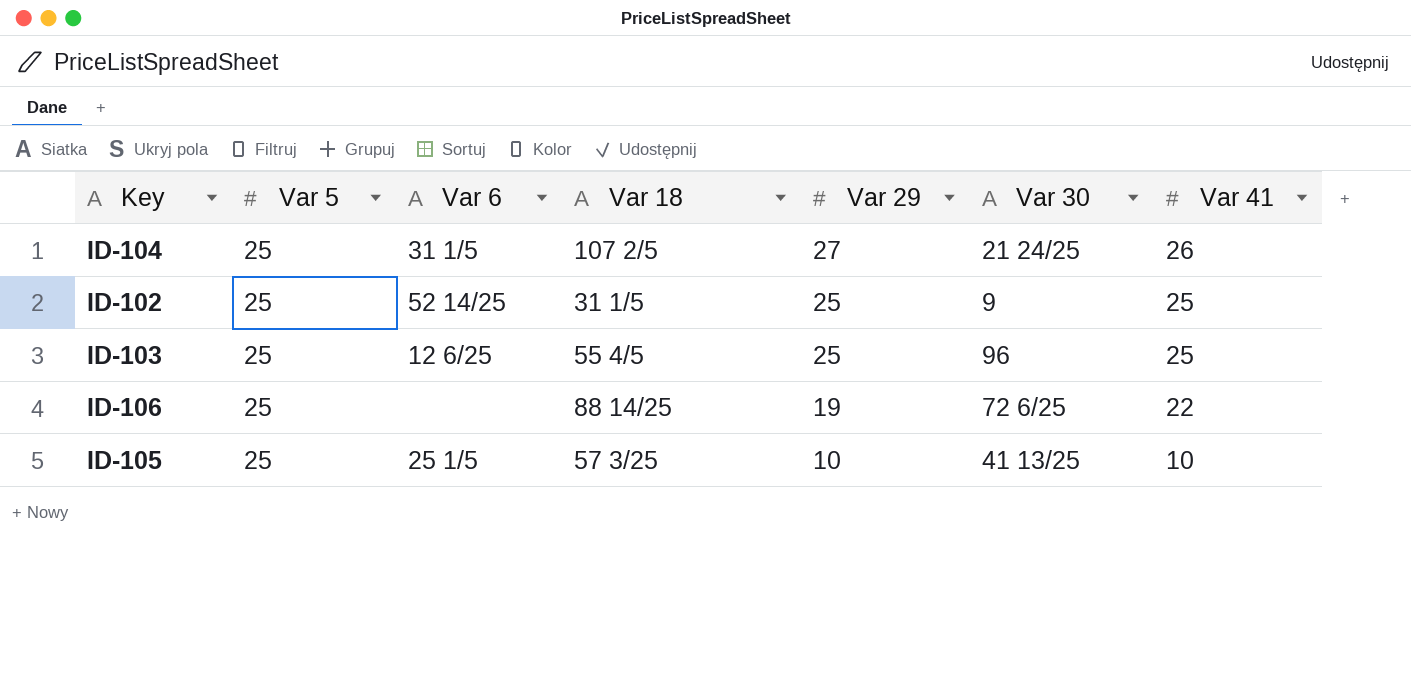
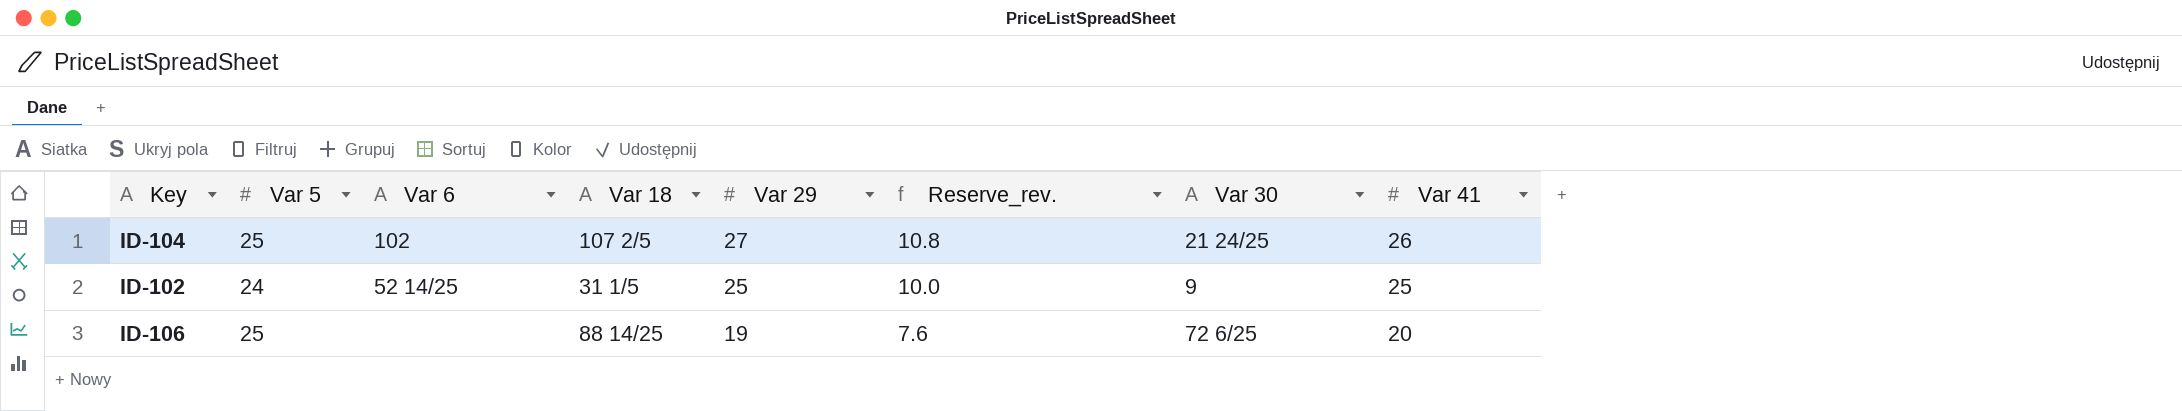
column Reserve_rev. | formula: none -> [Var 29] * 0.4
row ID-103: 25 | 12 6/25 | 55 4/5 | 25 | 96 | 25 -> none
row ID-105: 25 | 25 1/5 | 57 3/25 | 10 | 41 13/25 | 10 -> none
ID-104 | Var 6: 31 1/5 -> 102
ID-102 | Var 5: 25 -> 24
ID-106 | Var 41: 22 -> 20

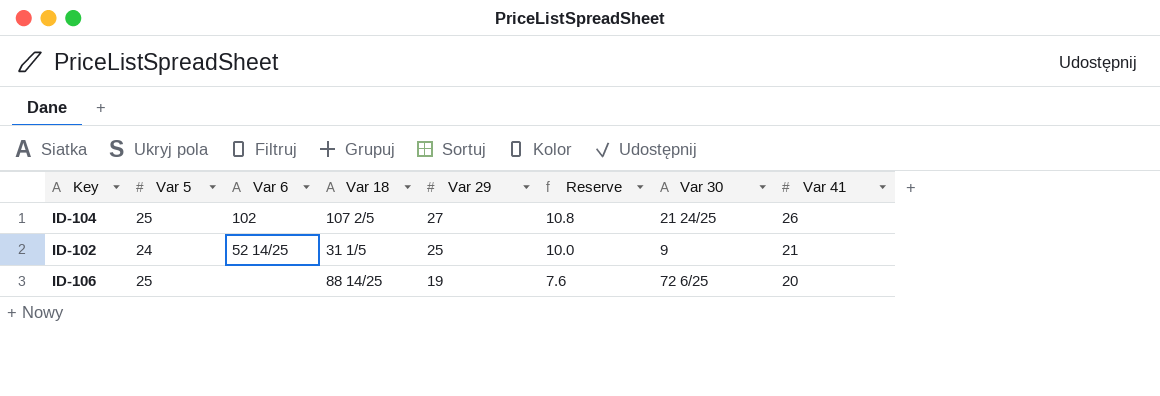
column name: Reserve_rev. -> Reserve
ID-102 | Var 41: 25 -> 21

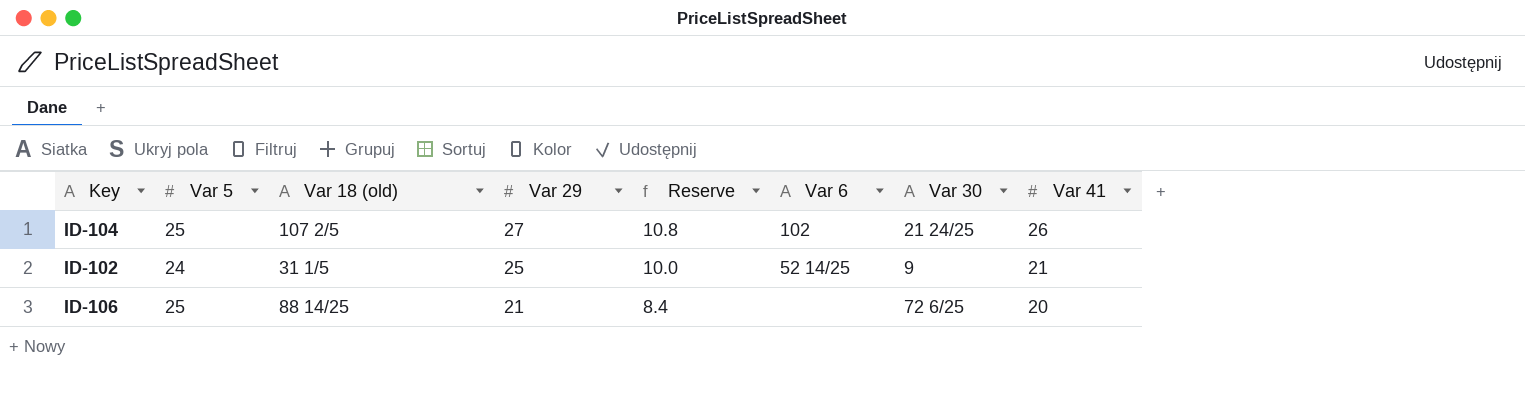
column name: Var 18 -> Var 18 (old)
column Var 6 | position: 3 -> 6
ID-106 | Var 29: 19 -> 21
ID-106 | Reserve: 7.6 -> 8.4

